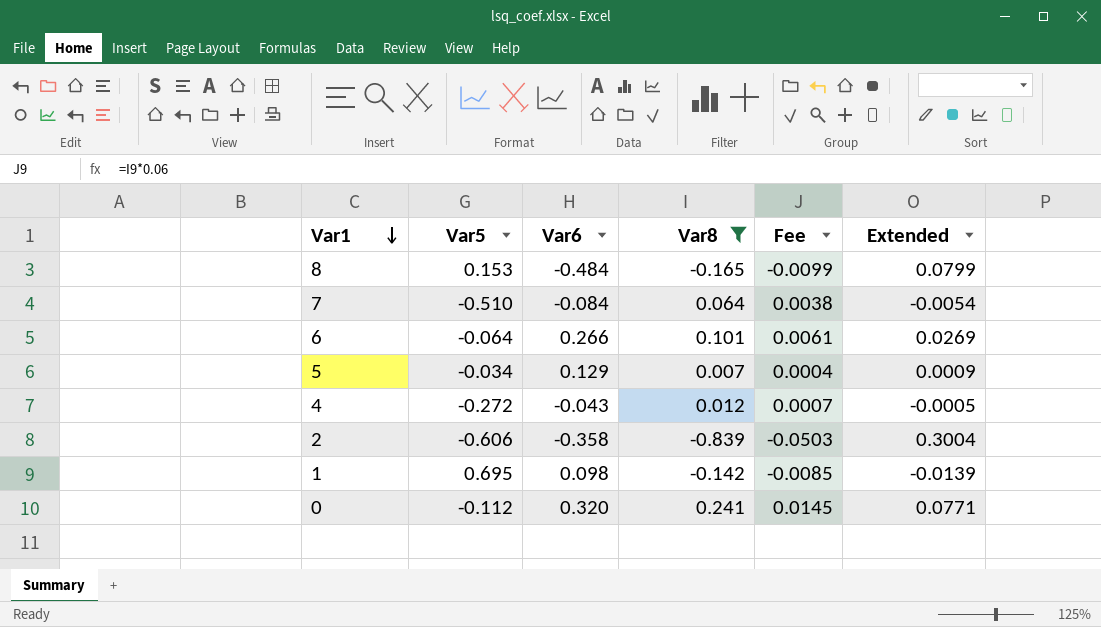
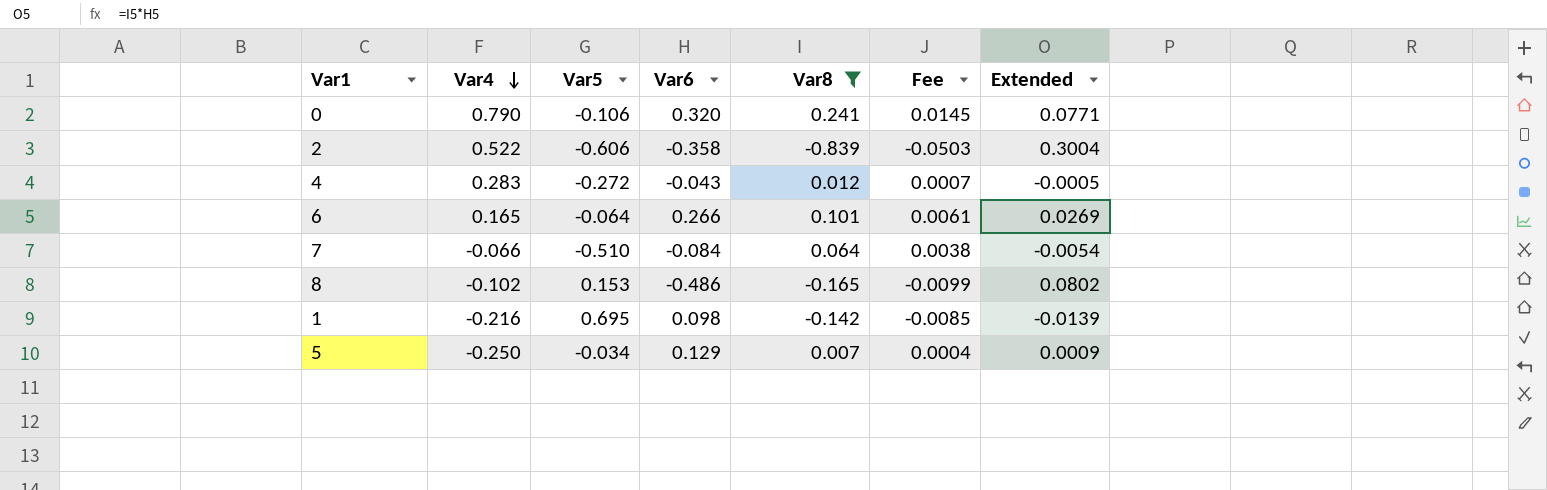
row order: Var1 descending -> Var4 descending
column Var4 | position: none -> 2
0 | Var5: -0.112 -> -0.106
8 | Var6: -0.484 -> -0.486
8 | Extended: 0.0799 -> 0.0802

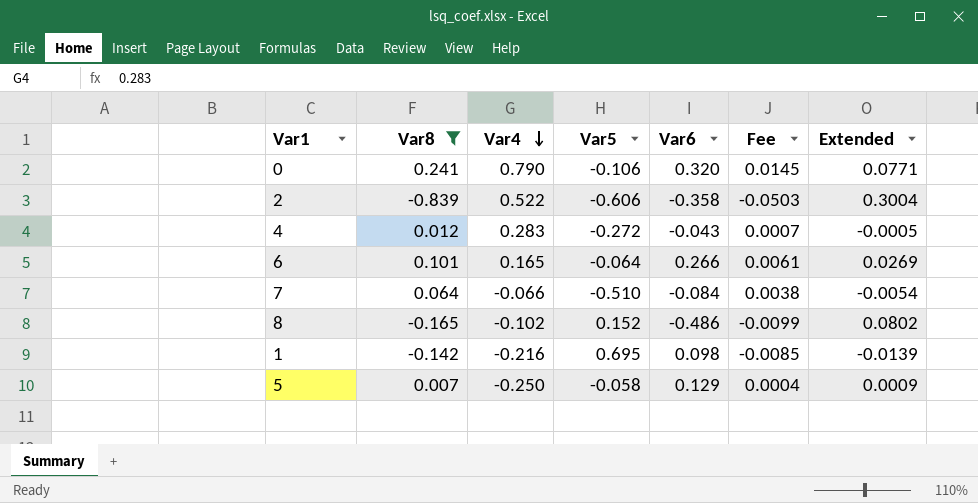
column Var8 | position: 5 -> 2
8 | Var5: 0.153 -> 0.152
5 | Var5: -0.034 -> -0.058

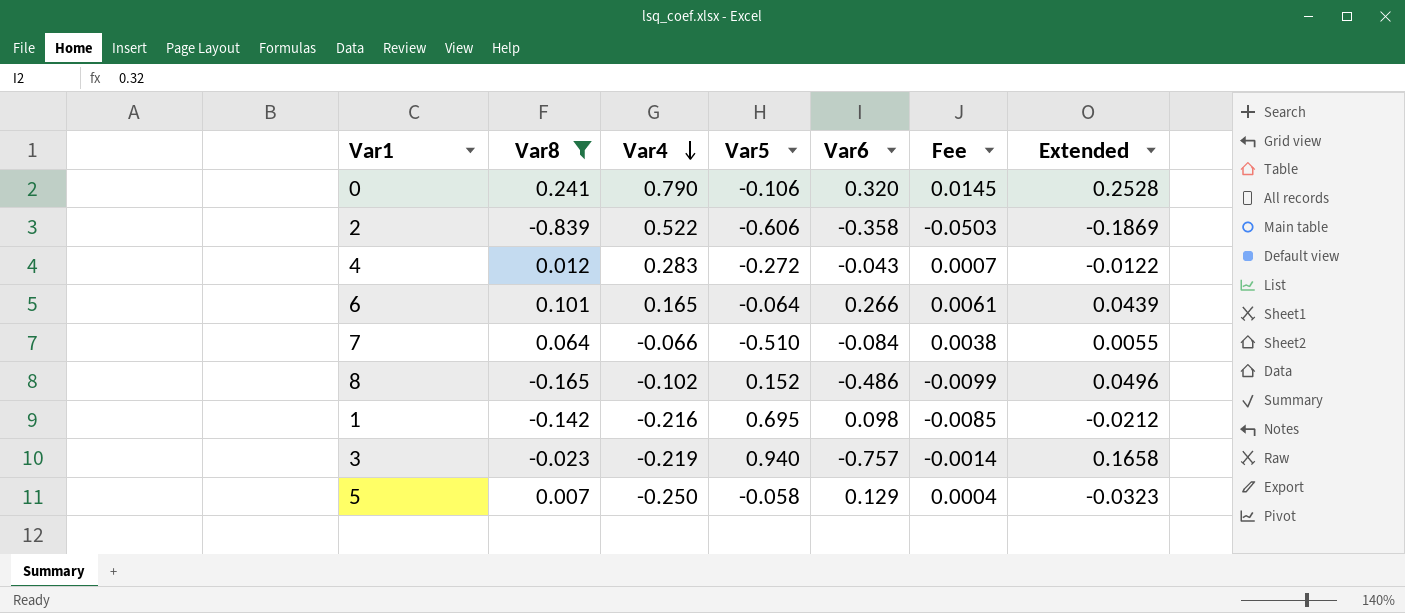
column Extended | formula: [Var8] * [Var6] -> [Var4] * [Var6]
row 3: none -> -0.023 | -0.219 | 0.940 | -0.757 | -0.0014 | 0.1658

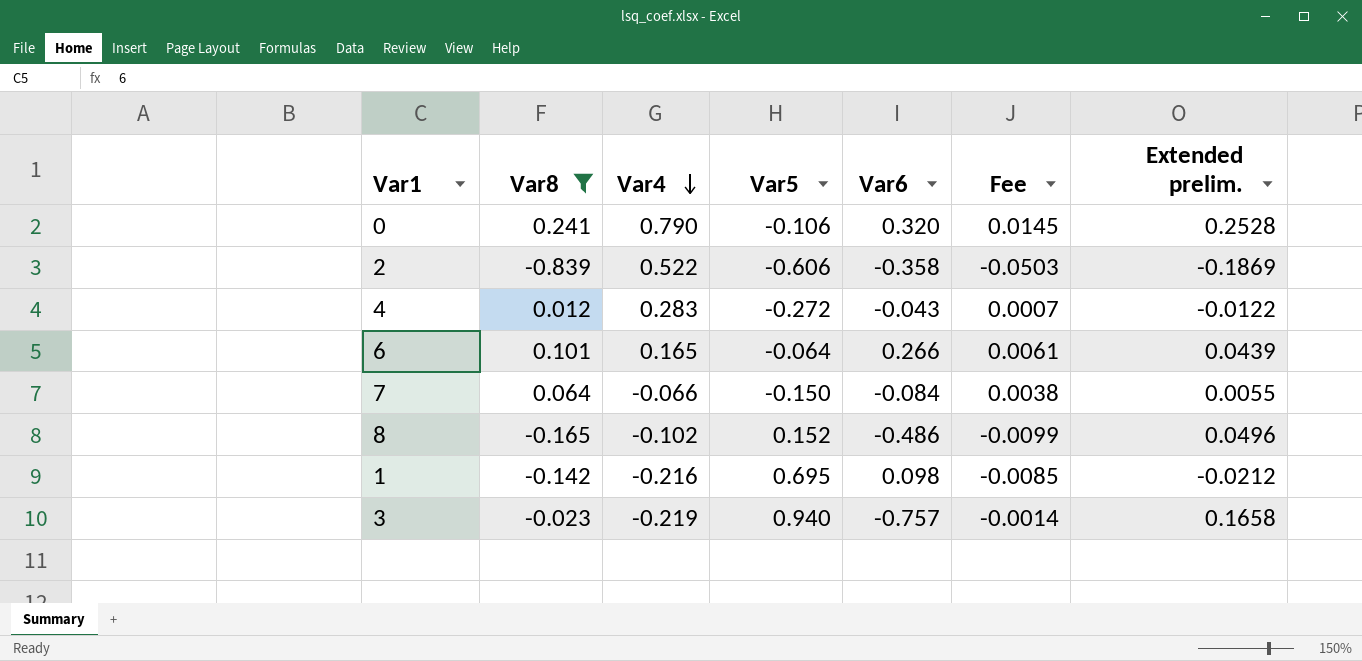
column name: Extended -> Extended prelim.
row 5: 0.007 | -0.250 | -0.058 | 0.129 | 0.0004 | -0.0323 -> none
7 | Var5: -0.510 -> -0.150

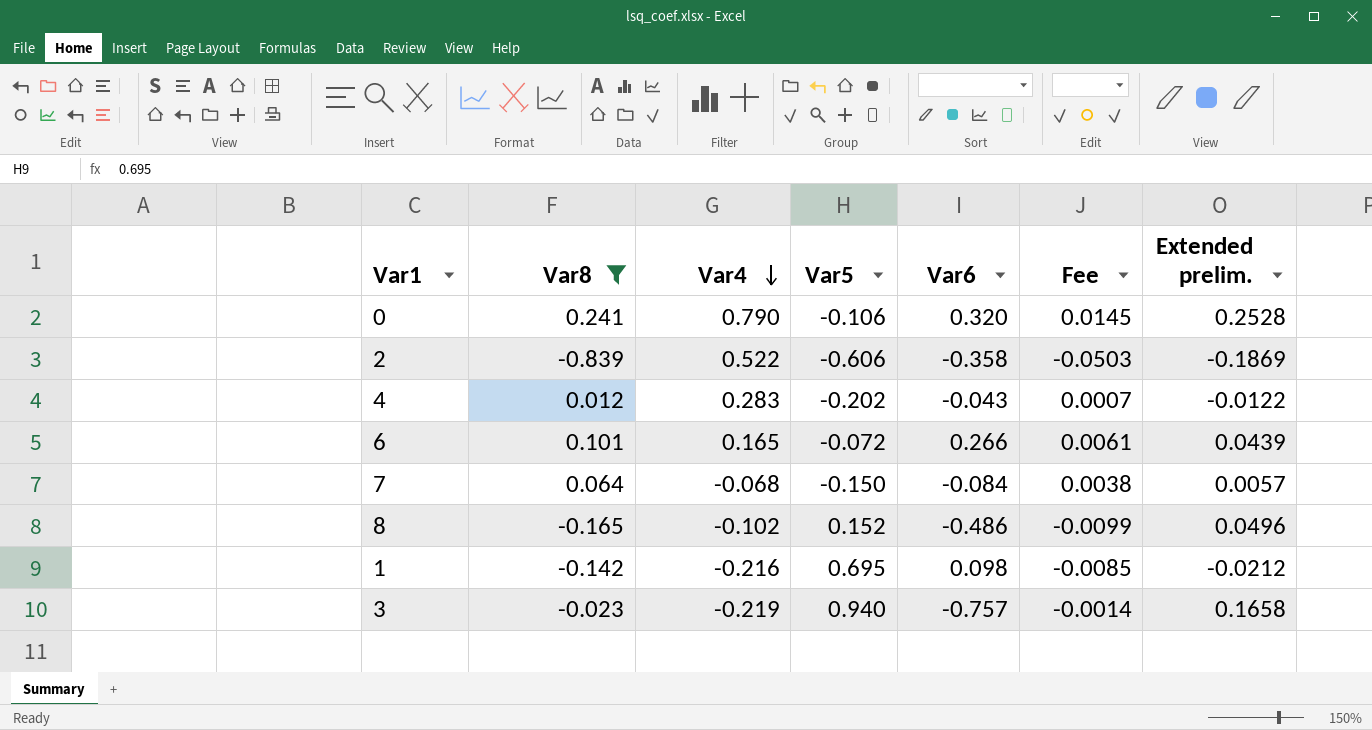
4 | Var5: -0.272 -> -0.202
6 | Var5: -0.064 -> -0.072
7 | Var4: -0.066 -> -0.068
7 | Extended prelim.: 0.0055 -> 0.0057

